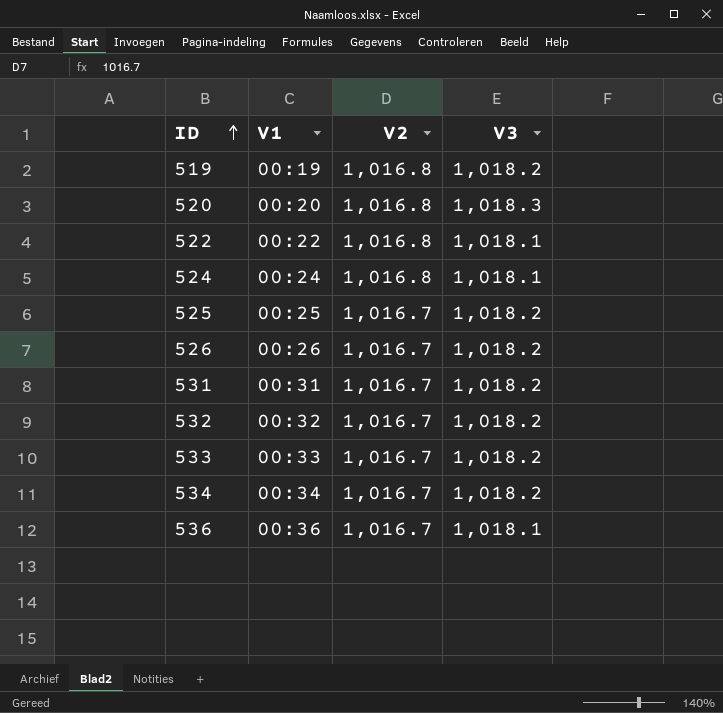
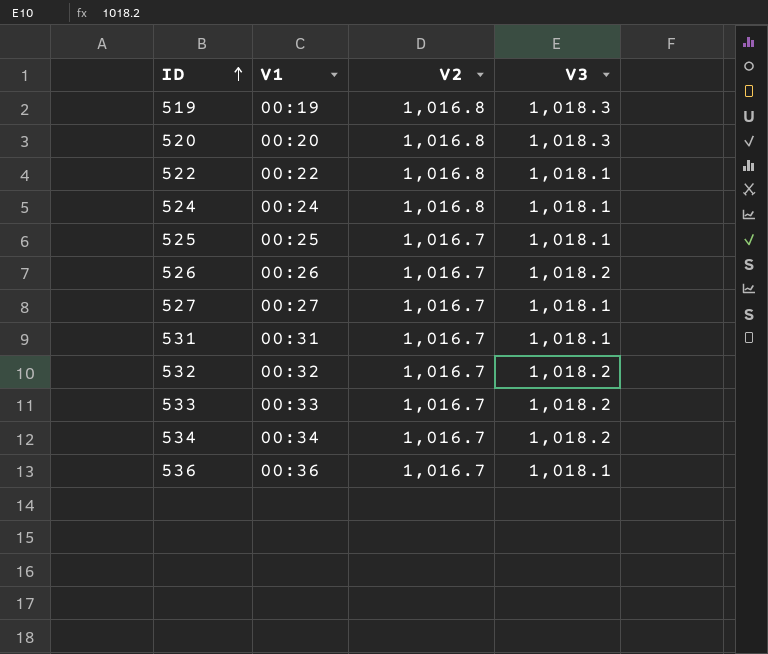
519 | V3: 1,018.2 -> 1,018.3
525 | V3: 1,018.2 -> 1,018.1
row 527: none -> 00:27 | 1,016.7 | 1,018.1
531 | V3: 1,018.2 -> 1,018.1

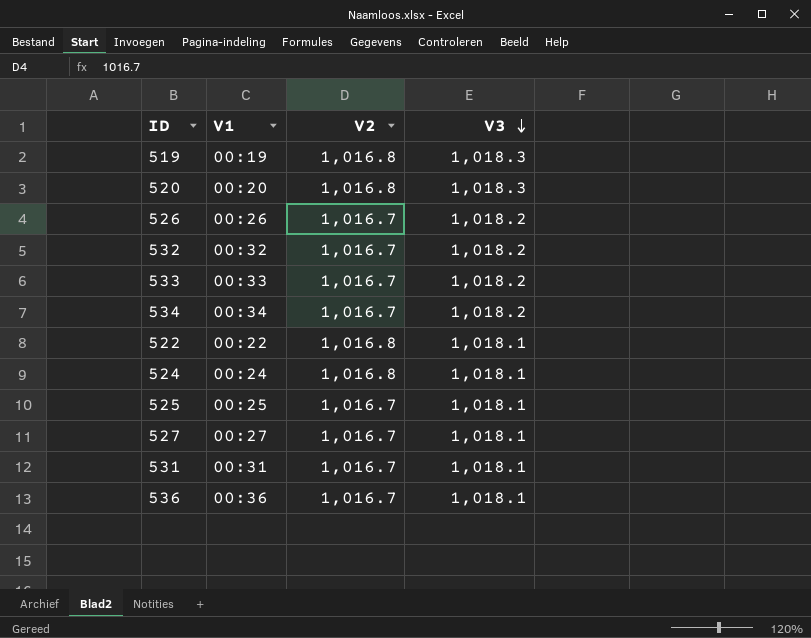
row order: ID ascending -> V3 descending

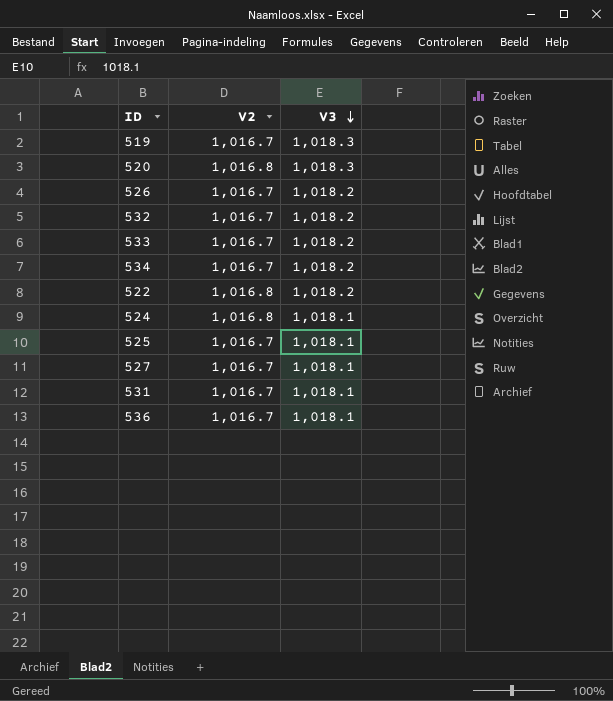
column V1 | position: 2 -> none
519 | V2: 1,016.8 -> 1,016.7
522 | V3: 1,018.1 -> 1,018.2

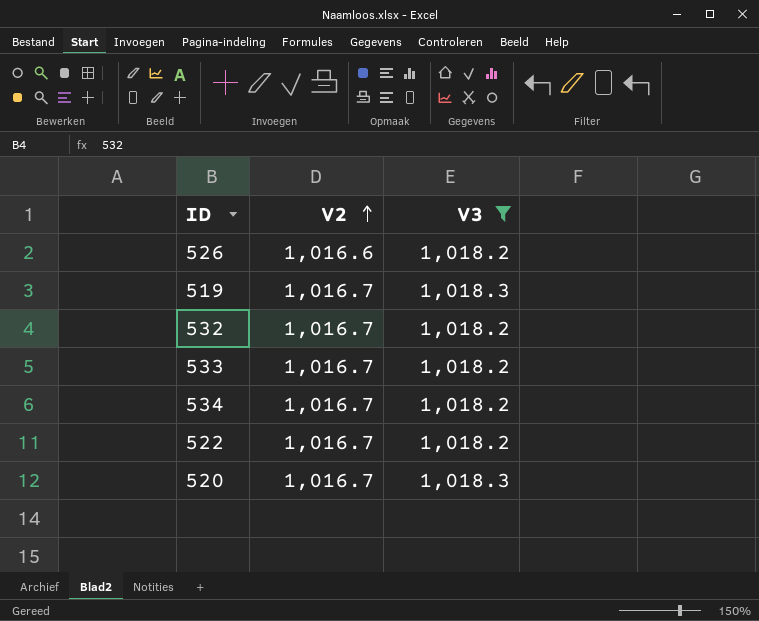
filter: none -> V3 != 1,018.1
row order: V3 descending -> V2 ascending
526 | V2: 1,016.7 -> 1,016.6
522 | V2: 1,016.8 -> 1,016.7
520 | V2: 1,016.8 -> 1,016.7

